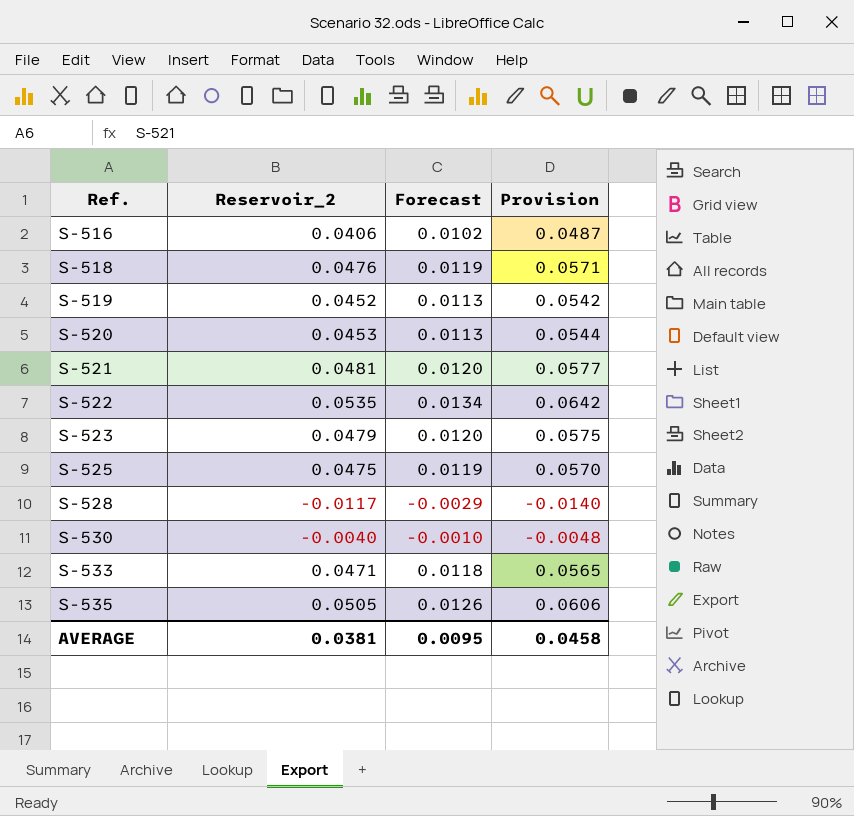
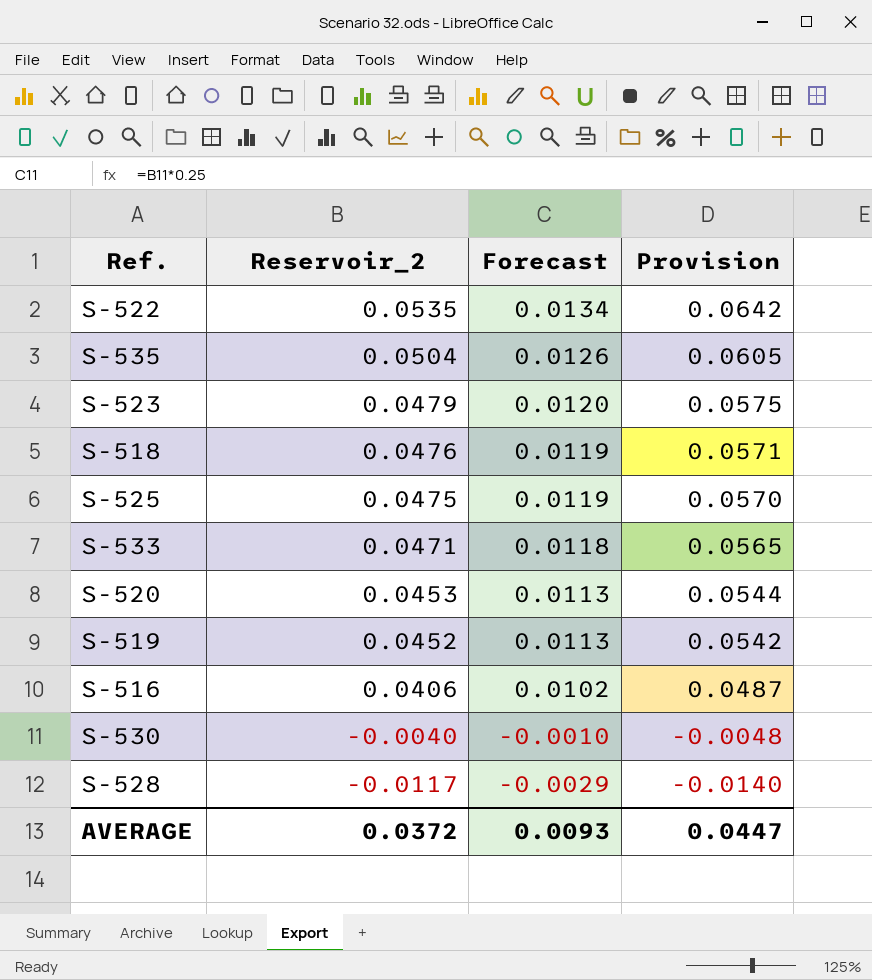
row order: Ref. ascending -> Reservoir_2 descending
row S-521: 0.0481 | 0.0120 | 0.0577 -> none
S-535 | Reservoir_2: 0.0505 -> 0.0504
S-535 | Provision: 0.0606 -> 0.0605
AVERAGE | Reservoir_2: 0.0381 -> 0.0372
AVERAGE | Forecast: 0.0095 -> 0.0093
AVERAGE | Provision: 0.0458 -> 0.0447

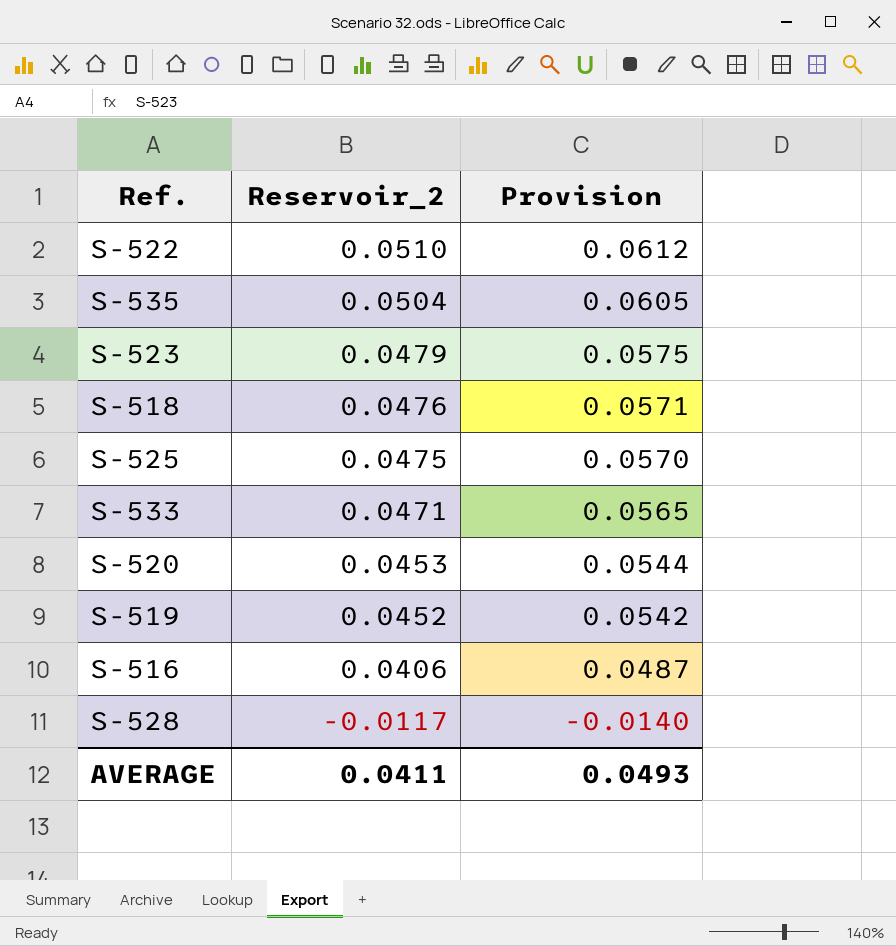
column Forecast | formula: [Reservoir_2] * 0.25 -> none
row S-530: -0.0040 | -0.0010 | -0.0048 -> none
S-522 | Reservoir_2: 0.0535 -> 0.0510
S-522 | Provision: 0.0642 -> 0.0612
AVERAGE | Reservoir_2: 0.0372 -> 0.0411
AVERAGE | Provision: 0.0447 -> 0.0493

